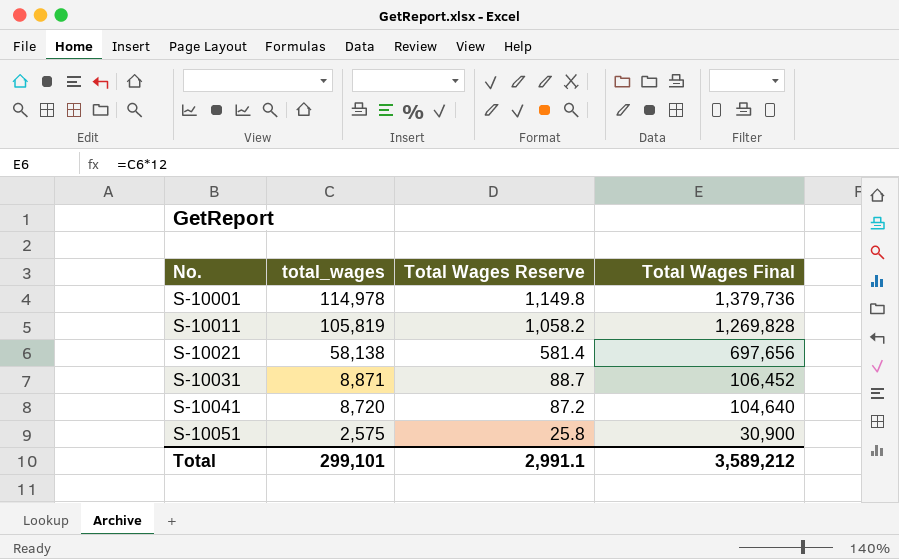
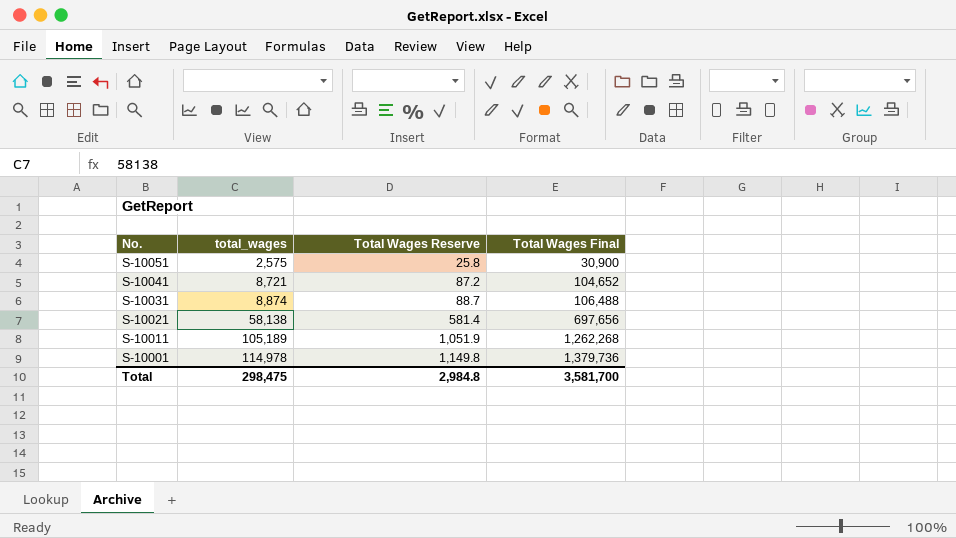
row order: No. ascending -> No. descending
S-10041 | total_wages: 8,720 -> 8,721
S-10041 | Total Wages Final: 104,640 -> 104,652
S-10031 | total_wages: 8,871 -> 8,874
S-10031 | Total Wages Final: 106,452 -> 106,488
S-10011 | total_wages: 105,819 -> 105,189
S-10011 | Total Wages Reserve: 1,058.2 -> 1,051.9
S-10011 | Total Wages Final: 1,269,828 -> 1,262,268
Total | total_wages: 299,101 -> 298,475
Total | Total Wages Reserve: 2,991.1 -> 2,984.8
Total | Total Wages Final: 3,589,212 -> 3,581,700

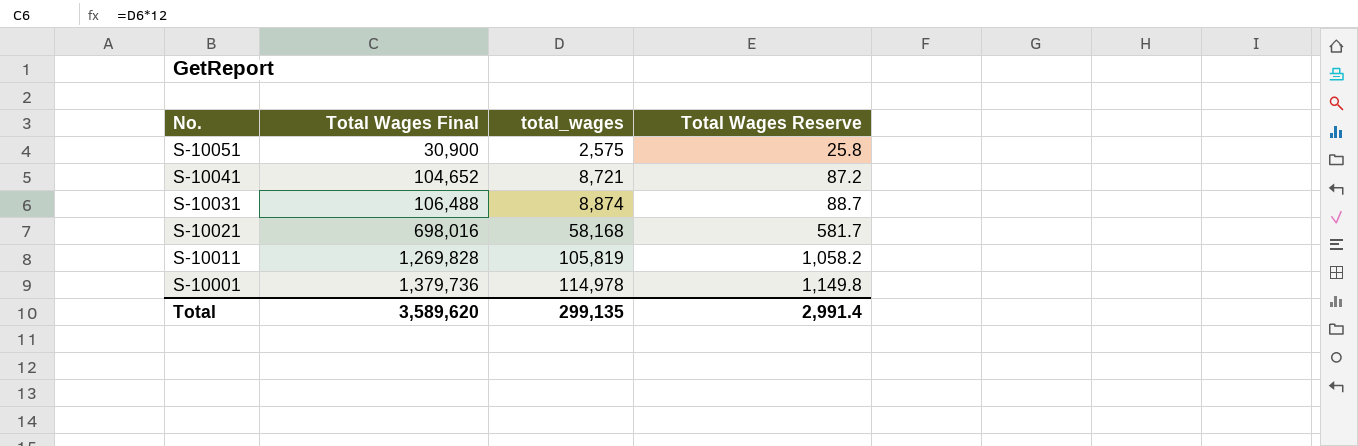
column Total Wages Final | position: 4 -> 2
S-10021 | Total Wages Final: 697,656 -> 698,016
S-10021 | total_wages: 58,138 -> 58,168
S-10021 | Total Wages Reserve: 581.4 -> 581.7
S-10011 | Total Wages Final: 1,262,268 -> 1,269,828
S-10011 | total_wages: 105,189 -> 105,819
S-10011 | Total Wages Reserve: 1,051.9 -> 1,058.2
Total | Total Wages Final: 3,581,700 -> 3,589,620
Total | total_wages: 298,475 -> 299,135
Total | Total Wages Reserve: 2,984.8 -> 2,991.4

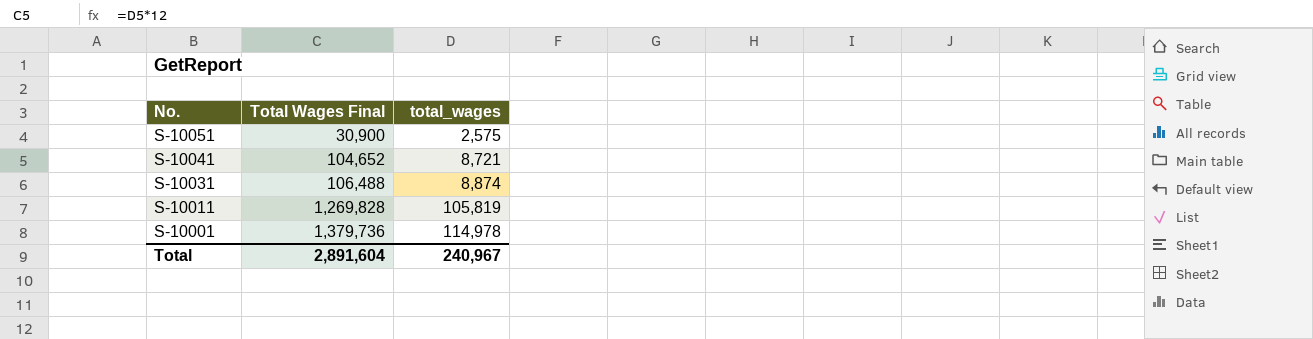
column Total Wages Reserve | formula: [total_wages] * 0.01 -> none
row S-10021: 698,016 | 58,168 | 581.7 -> none
Total | Total Wages Final: 3,589,620 -> 2,891,604
Total | total_wages: 299,135 -> 240,967

